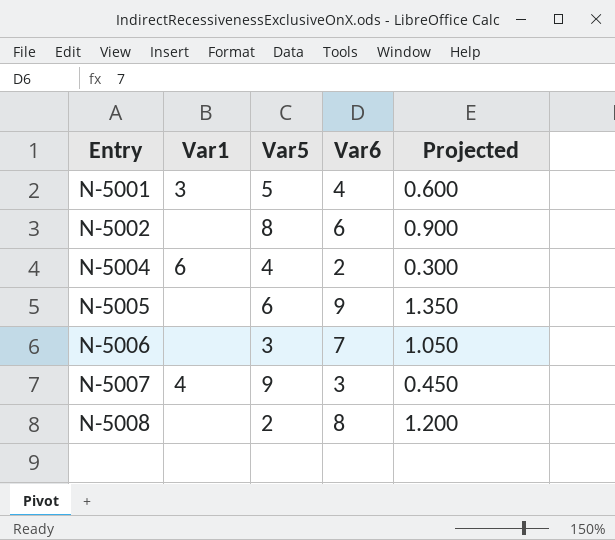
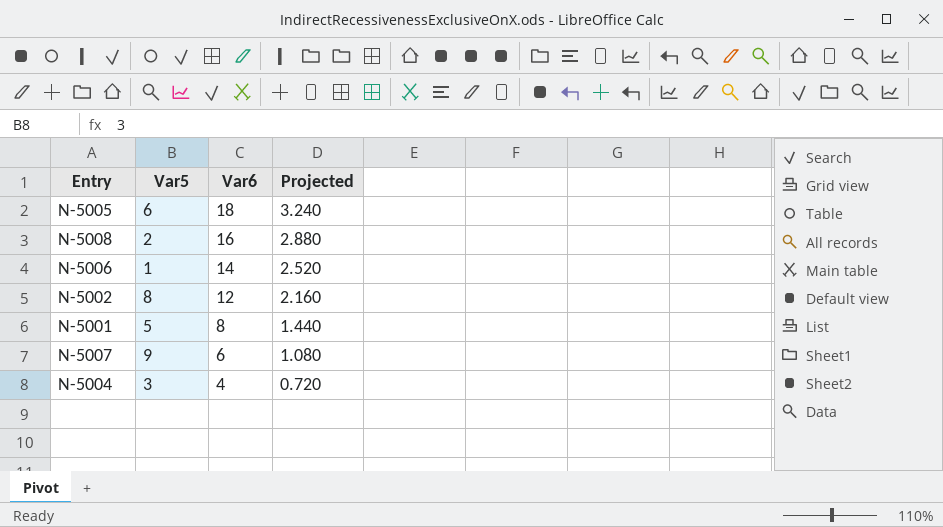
row order: Entry ascending -> Var6 descending
column Var1 | position: 2 -> none
column Projected | formula: [Var6] * 0.15 -> [Var6] * 0.18
N-5005 | Var6: 9 -> 18
N-5008 | Var6: 8 -> 16
N-5006 | Var5: 3 -> 1
N-5006 | Var6: 7 -> 14
N-5002 | Var6: 6 -> 12
N-5001 | Var6: 4 -> 8
N-5007 | Var6: 3 -> 6
N-5004 | Var5: 4 -> 3
N-5004 | Var6: 2 -> 4

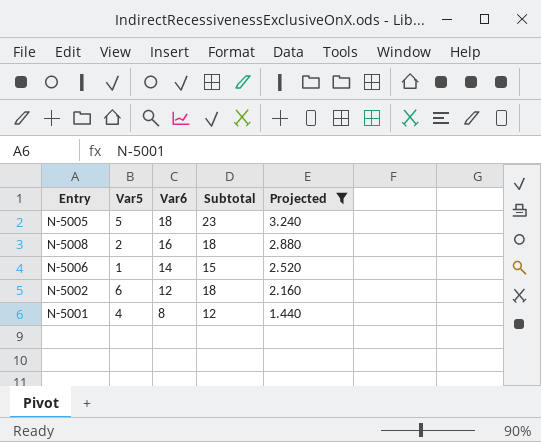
filter: none -> Projected >= 1.440
column Subtotal | formula: none -> [Var5] + [Var6]
N-5005 | Var5: 6 -> 5
N-5002 | Var5: 8 -> 6
N-5001 | Var5: 5 -> 4

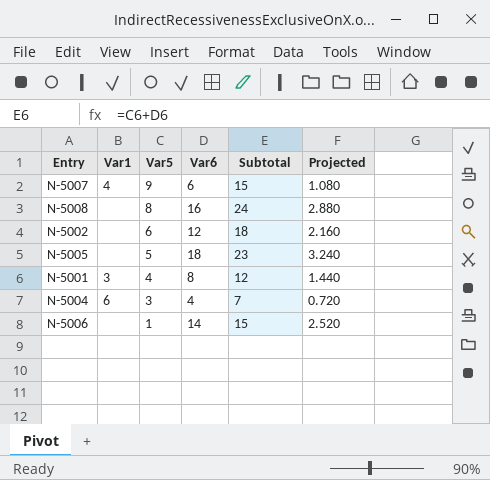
filter: Projected >= 1.440 -> none
row order: Var6 descending -> Var5 descending
column Var1 | position: none -> 2
N-5008 | Var5: 2 -> 8
N-5008 | Subtotal: 18 -> 24

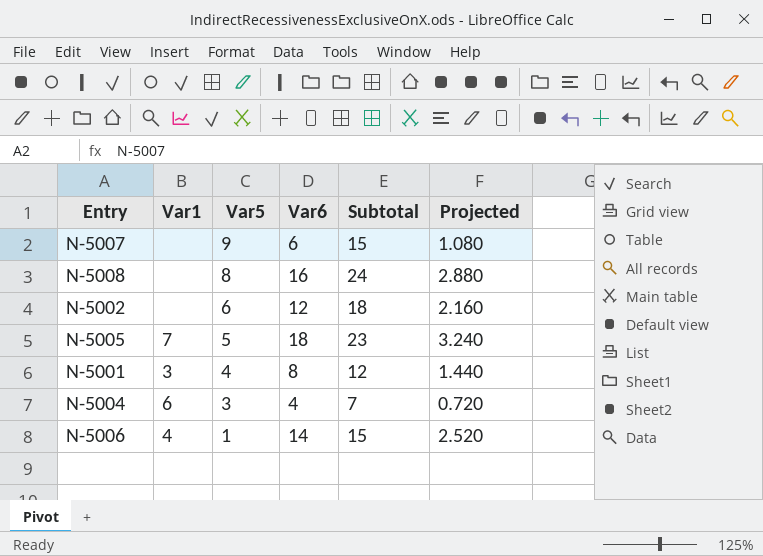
N-5007 | Var1: 4 -> none
N-5005 | Var1: none -> 7
N-5006 | Var1: none -> 4

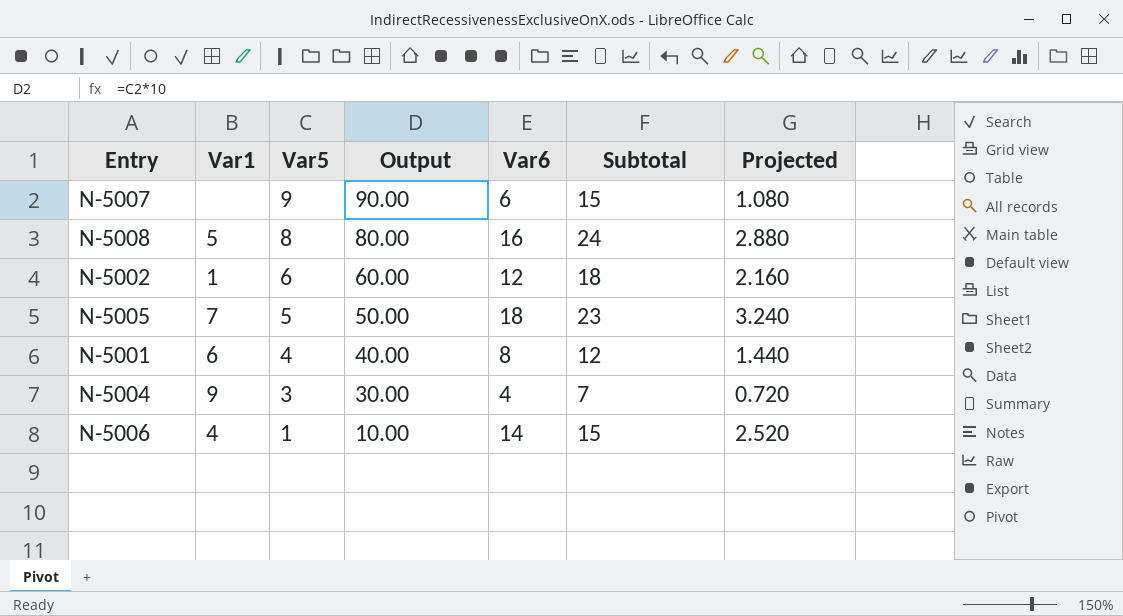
column Output | formula: none -> [Var5] * 10
N-5008 | Var1: none -> 5
N-5002 | Var1: none -> 1
N-5001 | Var1: 3 -> 6
N-5004 | Var1: 6 -> 9

